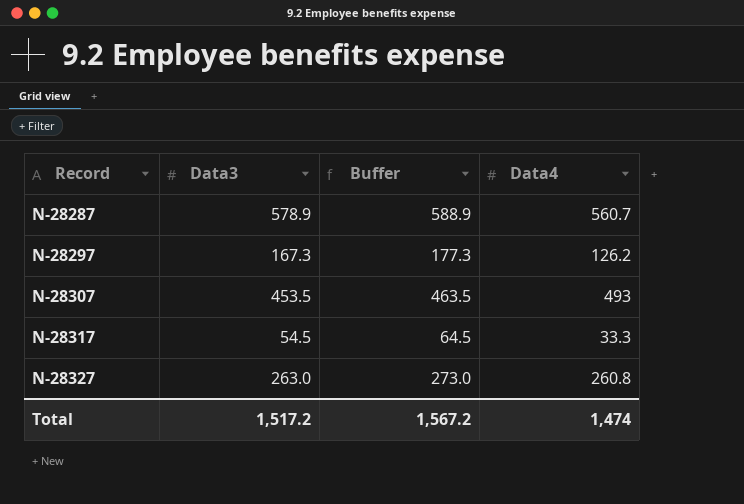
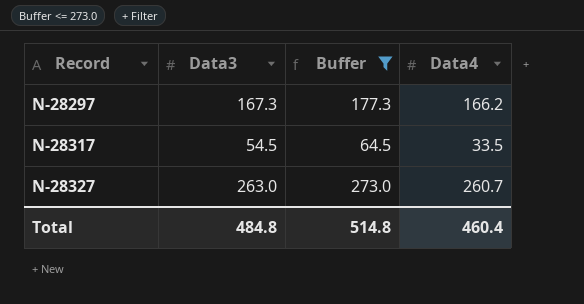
filter: none -> Buffer <= 273.0
N-28297 | Data4: 126.2 -> 166.2
N-28317 | Data4: 33.3 -> 33.5
N-28327 | Data4: 260.8 -> 260.7
Total | Data3: 1,517.2 -> 484.8
Total | Buffer: 1,567.2 -> 514.8
Total | Data4: 1,474 -> 460.4

